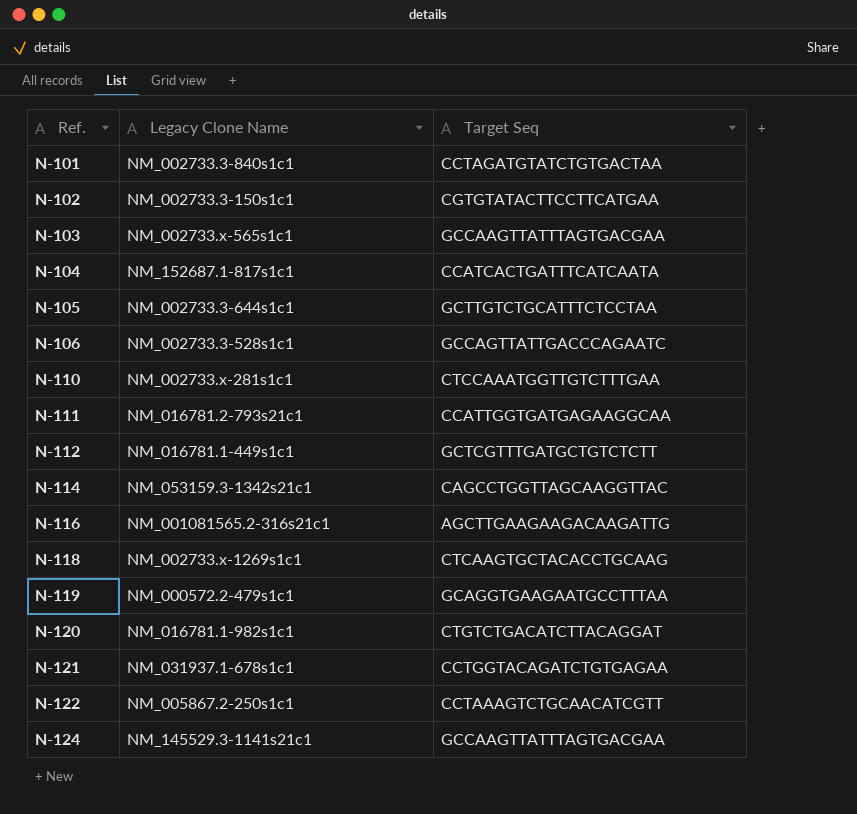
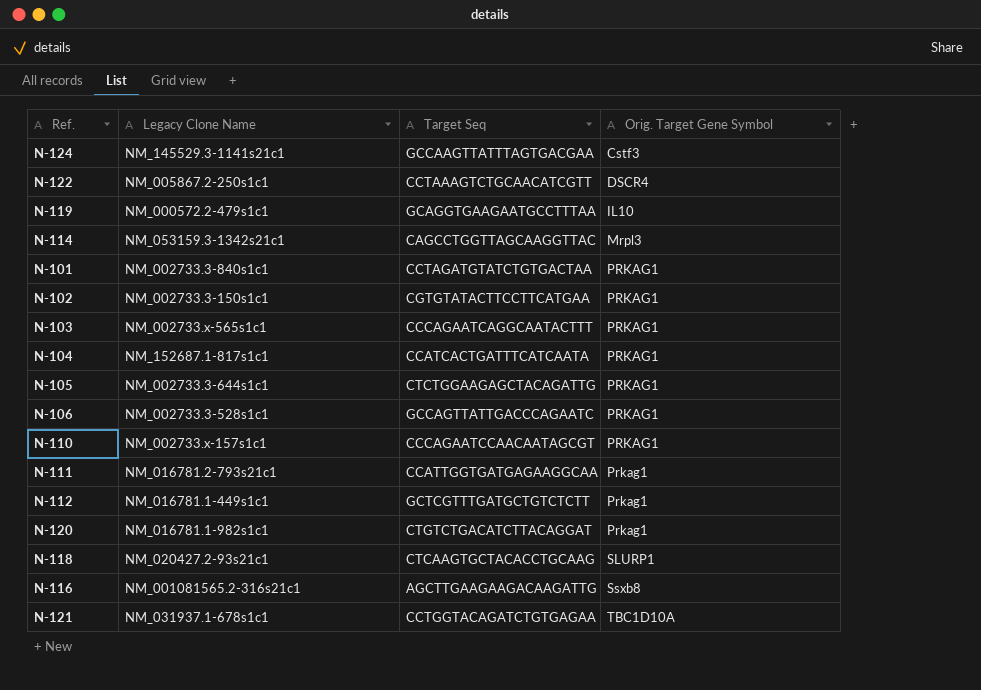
row order: Ref. ascending -> Orig. Target Gene Symbol ascending
column Orig. Target Gene Symbol | position: none -> 4
N-103 | Target Seq: GCCAAGTTATTTAGTGACGAA -> CCCAGAATCAGGCAATACTTT
N-105 | Target Seq: GCTTGTCTGCATTTCTCCTAA -> CTCTGGAAGAGCTACAGATTG
N-110 | Legacy Clone Name: NM_002733.x-281s1c1 -> NM_002733.x-157s1c1
N-110 | Target Seq: CTCCAAATGGTTGTCTTTGAA -> CCCAGAATCCAACAATAGCGT
N-118 | Legacy Clone Name: NM_002733.x-1269s1c1 -> NM_020427.2-93s21c1

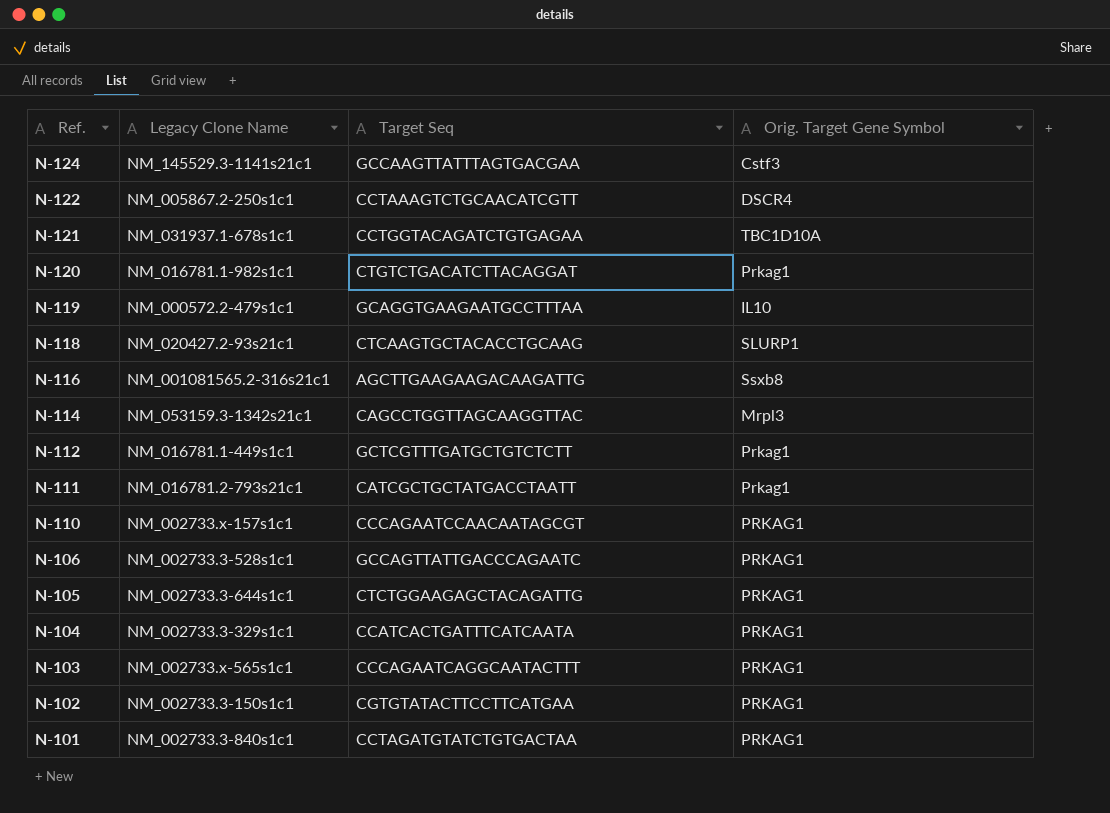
row order: Orig. Target Gene Symbol ascending -> Ref. descending
N-111 | Target Seq: CCATTGGTGATGAGAAGGCAA -> CATCGCTGCTATGACCTAATT
N-104 | Legacy Clone Name: NM_152687.1-817s1c1 -> NM_002733.3-329s1c1

